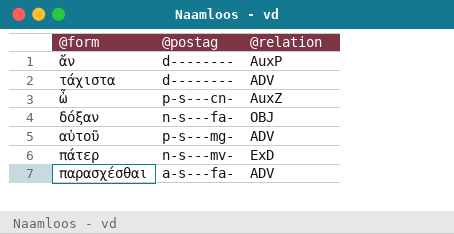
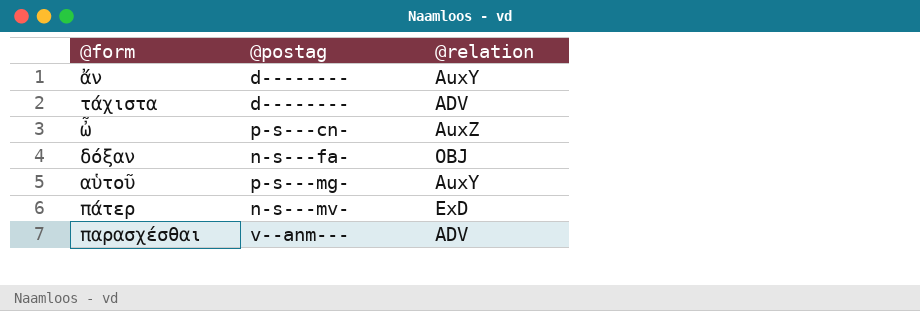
ἄν | @relation: AuxP -> AuxY
αὑτοῦ | @relation: ADV -> AuxY
παρασχέσθαι | @postag: a-s---fa- -> v--anm---

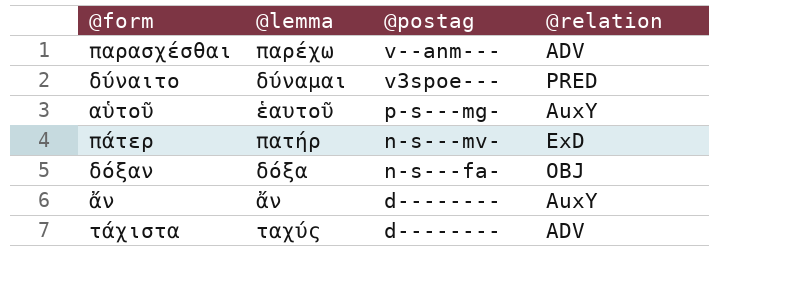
row order: none -> @postag descending
column @lemma | position: none -> 2
row ὦ: p-s---cn- | AuxZ -> none
row δύναιτο: none -> δύναμαι | v3spoe--- | PRED

